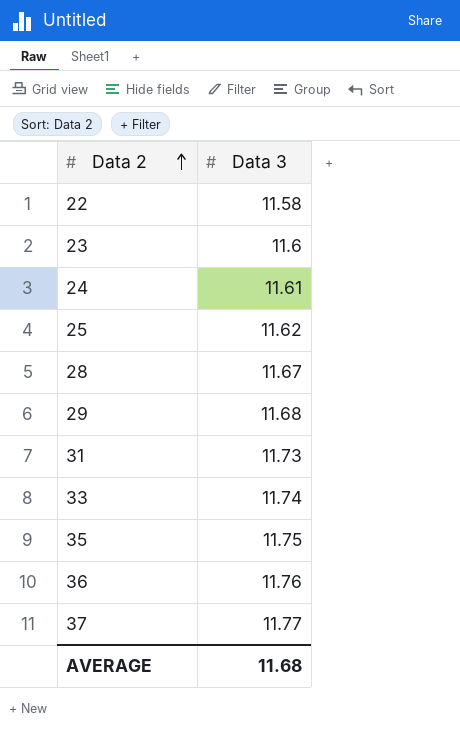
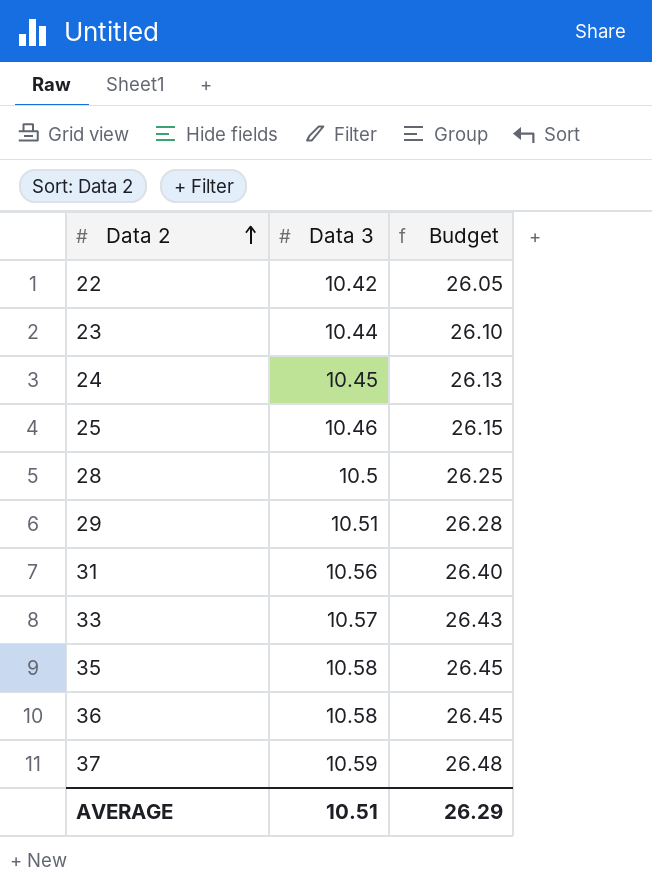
column Budget | formula: none -> [Data 3] * 2.5
22 | Data 3: 11.58 -> 10.42
23 | Data 3: 11.6 -> 10.44
24 | Data 3: 11.61 -> 10.45
25 | Data 3: 11.62 -> 10.46
28 | Data 3: 11.67 -> 10.5
29 | Data 3: 11.68 -> 10.51
31 | Data 3: 11.73 -> 10.56
33 | Data 3: 11.74 -> 10.57
35 | Data 3: 11.75 -> 10.58
36 | Data 3: 11.76 -> 10.58
37 | Data 3: 11.77 -> 10.59
AVERAGE | Data 3: 11.68 -> 10.51

